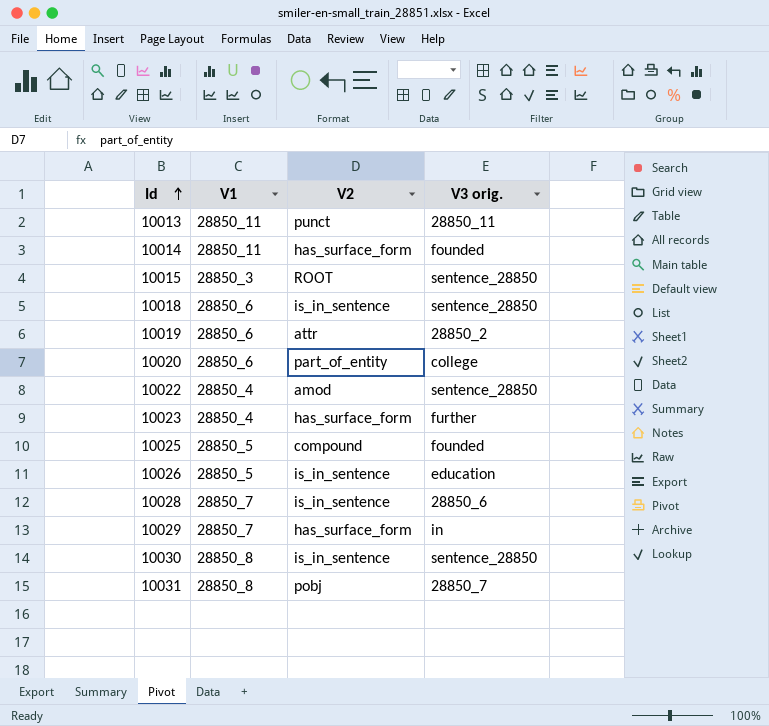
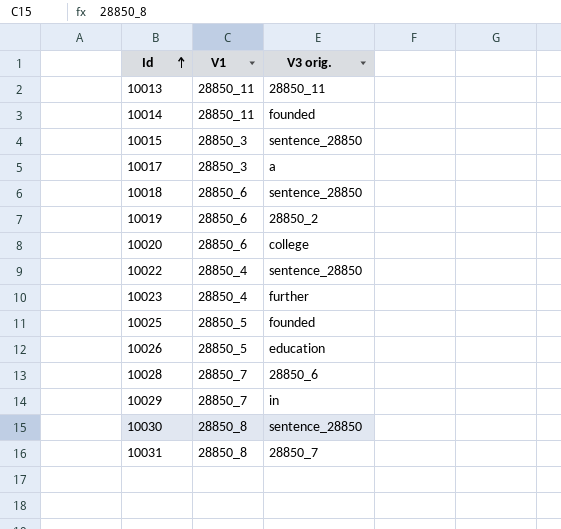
column V2 | position: 3 -> none
row 10017: none -> 28850_3 | a

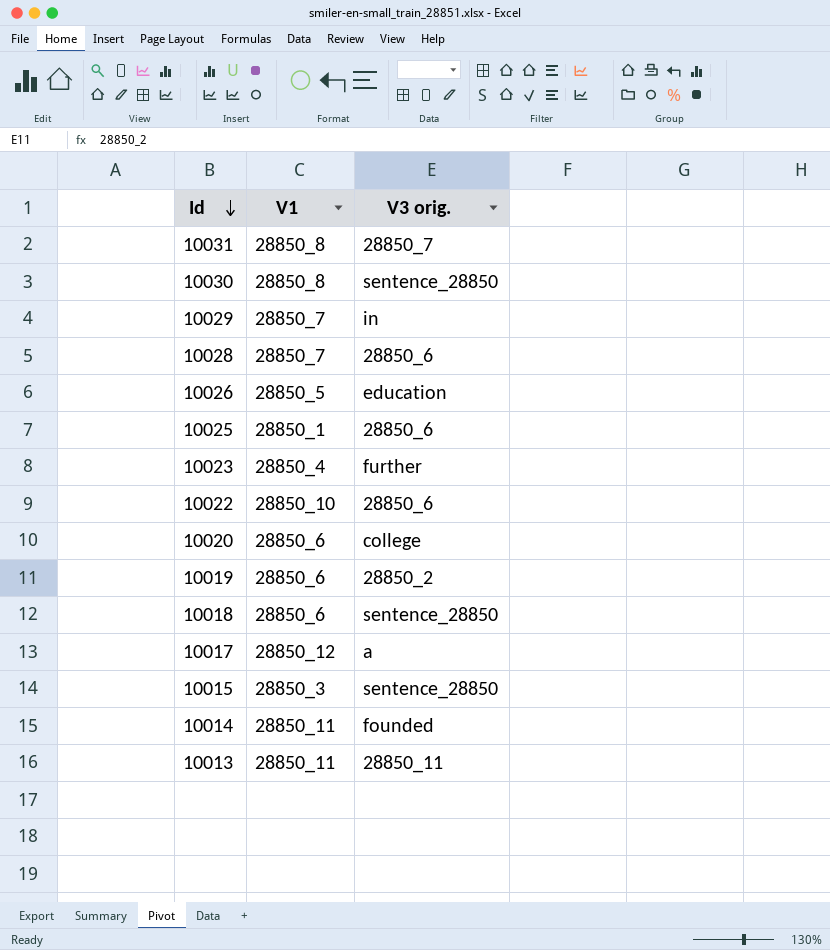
row order: Id ascending -> Id descending
10025 | V1: 28850_5 -> 28850_1
10025 | V3 orig.: founded -> 28850_6
10022 | V1: 28850_4 -> 28850_10
10022 | V3 orig.: sentence_28850 -> 28850_6
10017 | V1: 28850_3 -> 28850_12

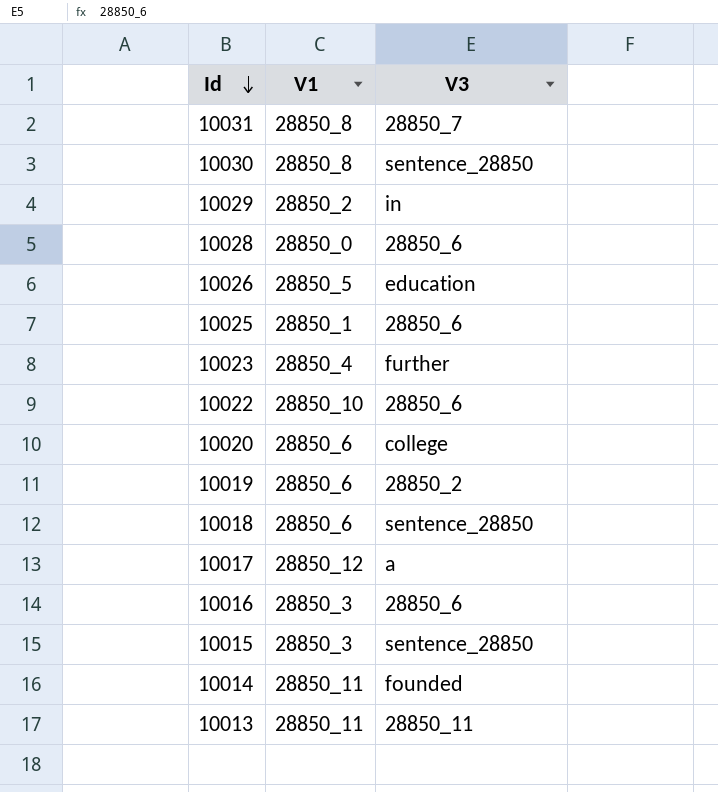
column name: V3 orig. -> V3
10029 | V1: 28850_7 -> 28850_2
10028 | V1: 28850_7 -> 28850_0
row 10016: none -> 28850_3 | 28850_6

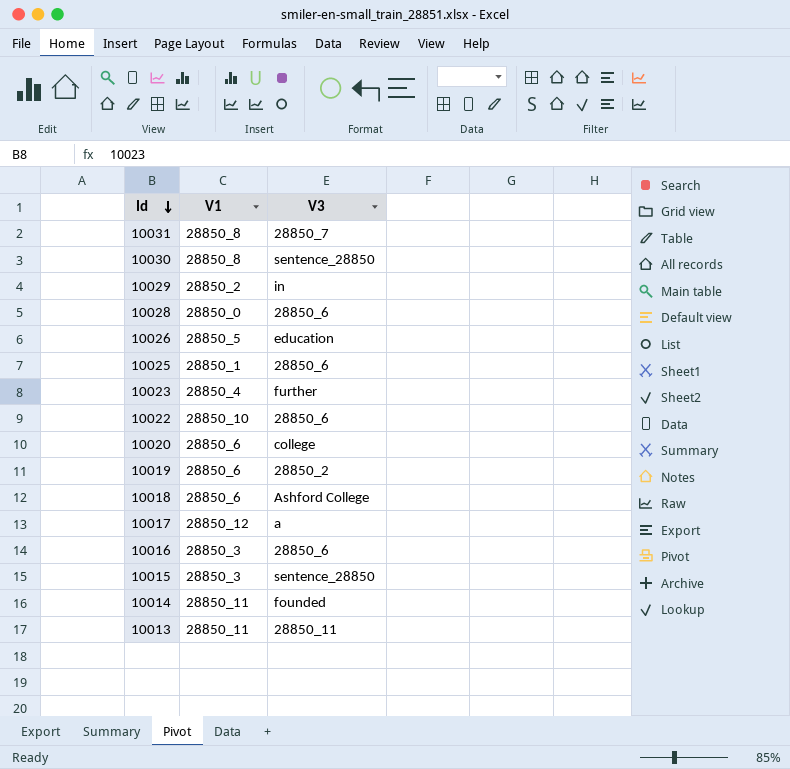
10018 | V3: sentence_28850 -> Ashford College

